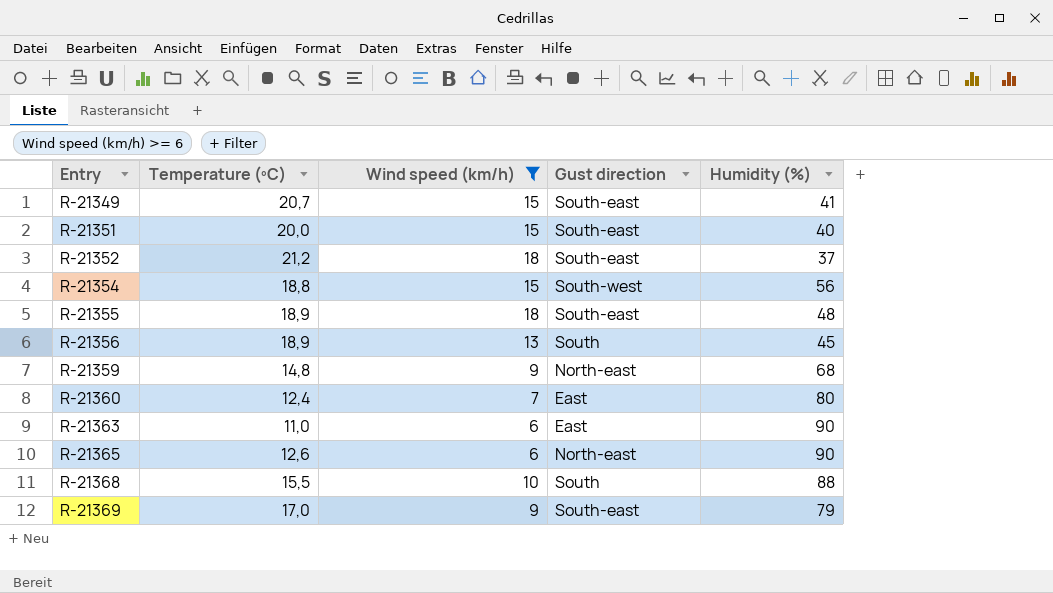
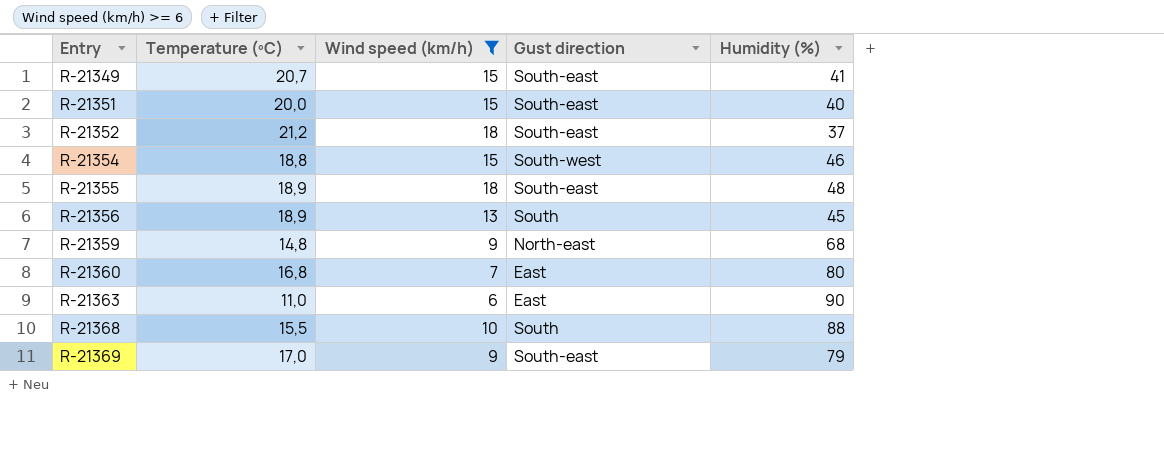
row R-21365: 12,6 | 6 | North-east | 90 -> none
R-21354 | Humidity (%): 56 -> 46
R-21360 | Temperature (ºC): 12,4 -> 16,8

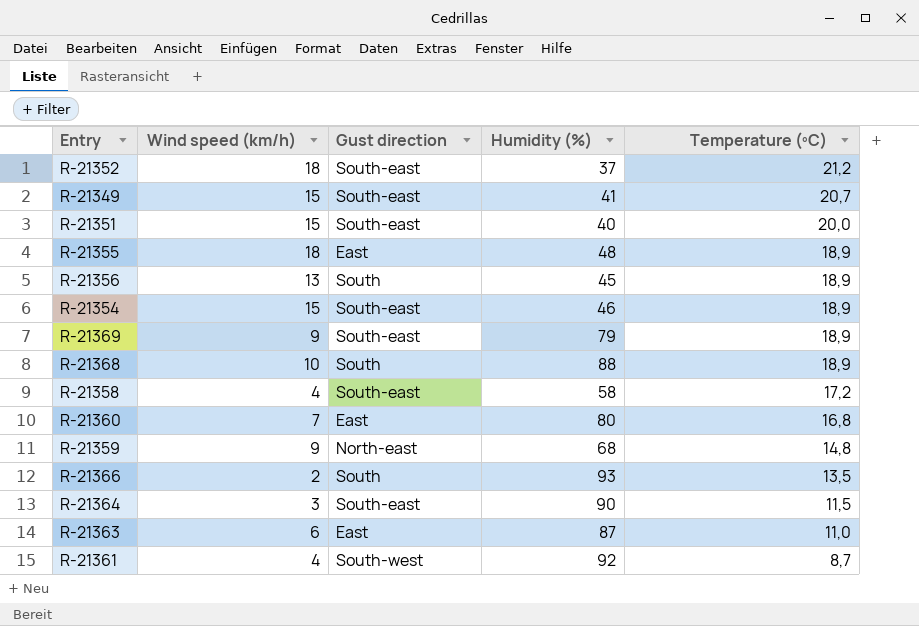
filter: Wind speed (km/h) >= 6 -> none
row order: Entry ascending -> Temperature (ºC) descending
column Temperature (ºC) | position: 2 -> 5
R-21355 | Gust direction: South-east -> East
R-21354 | Gust direction: South-west -> South-east
R-21354 | Temperature (ºC): 18,8 -> 18,9
R-21369 | Temperature (ºC): 17,0 -> 18,9
R-21368 | Temperature (ºC): 15,5 -> 18,9
R-21363 | Humidity (%): 90 -> 87

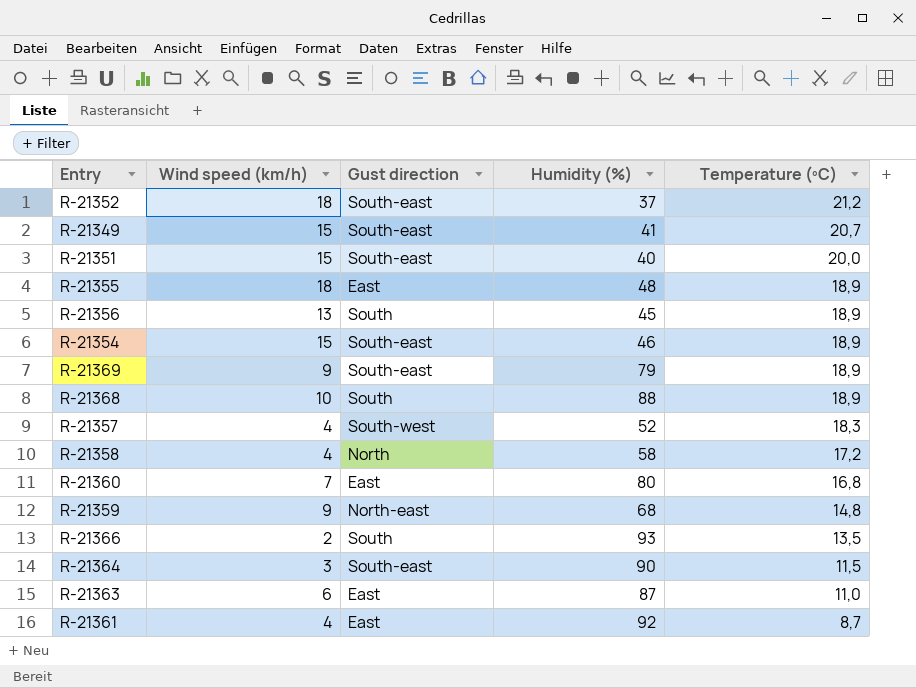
row R-21357: none -> 4 | South-west | 52 | 18,3
R-21358 | Gust direction: South-east -> North
R-21361 | Gust direction: South-west -> East

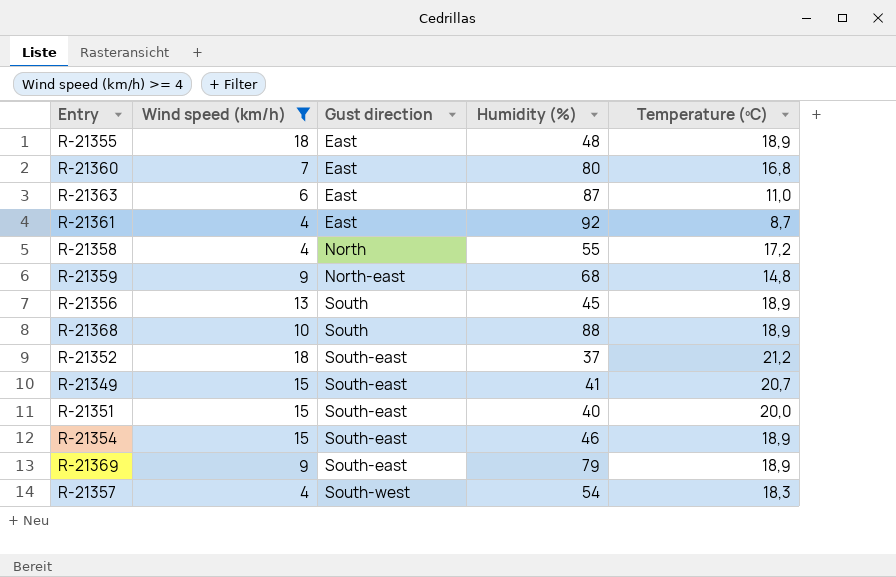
filter: none -> Wind speed (km/h) >= 4
row order: Temperature (ºC) descending -> Gust direction ascending
R-21358 | Humidity (%): 58 -> 55
R-21357 | Humidity (%): 52 -> 54

